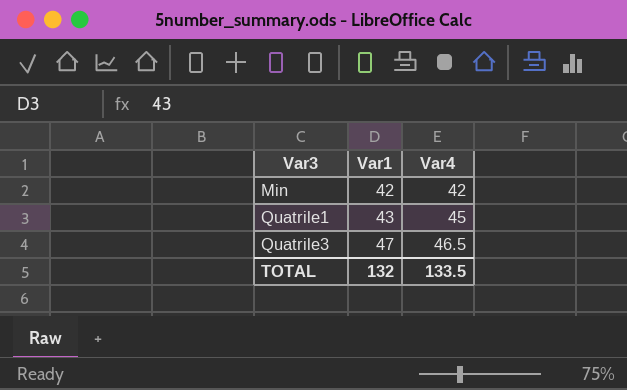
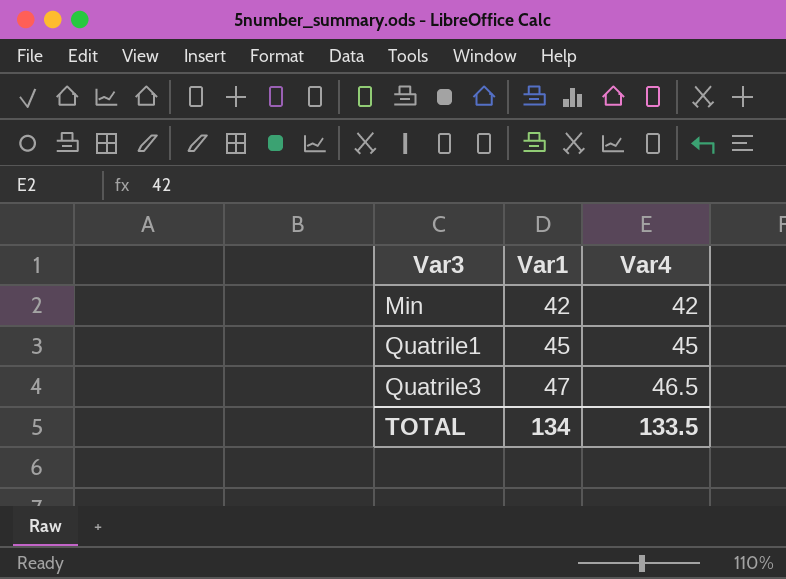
Quatrile1 | Var1: 43 -> 45
TOTAL | Var1: 132 -> 134

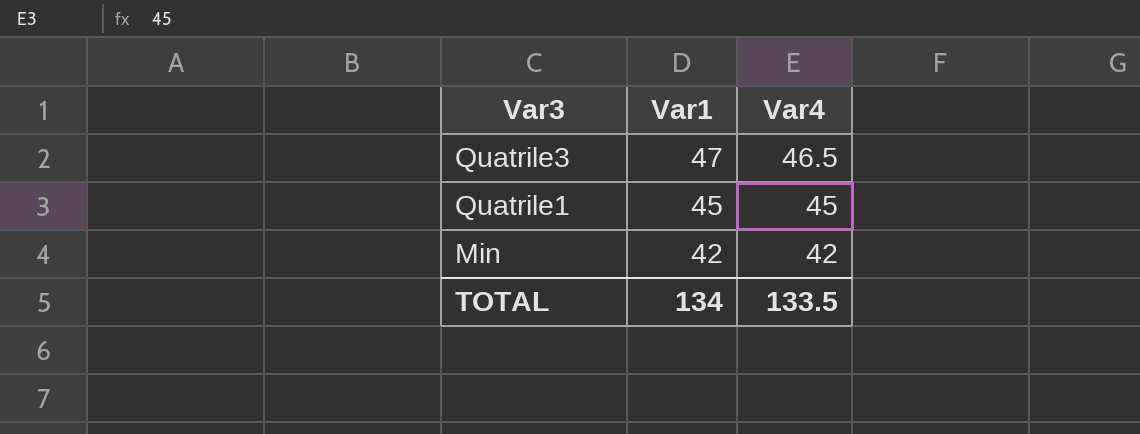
row order: Var3 ascending -> Var3 descending

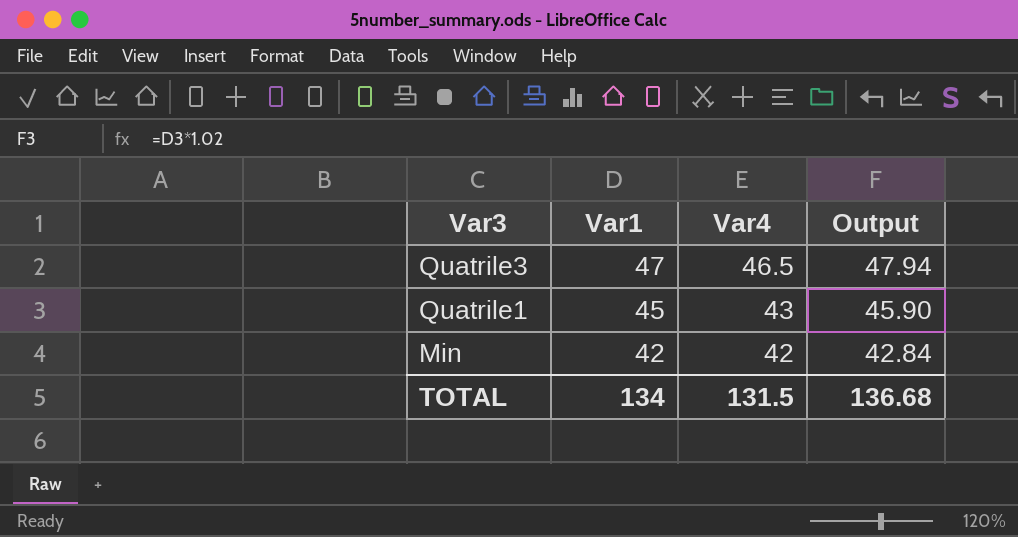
column Output | formula: none -> [Var1] * 1.02
Quatrile1 | Var4: 45 -> 43
TOTAL | Var4: 133.5 -> 131.5

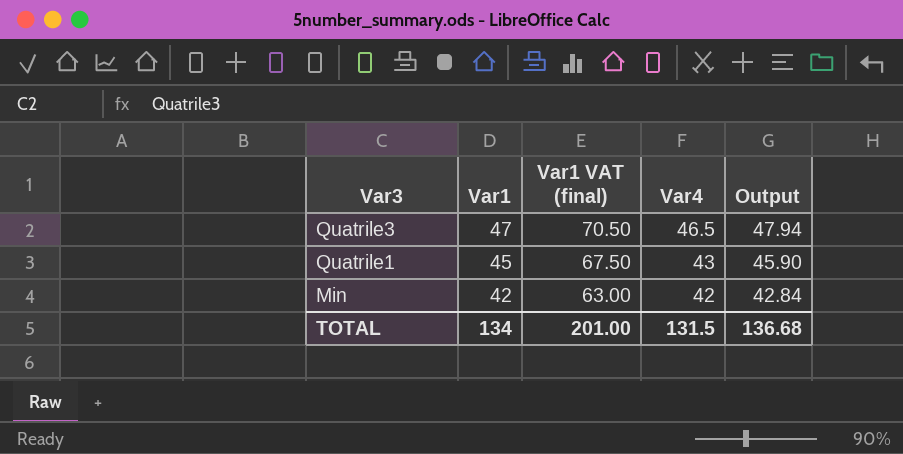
column Var1 VAT (final) | formula: none -> [Var1] * 1.5

